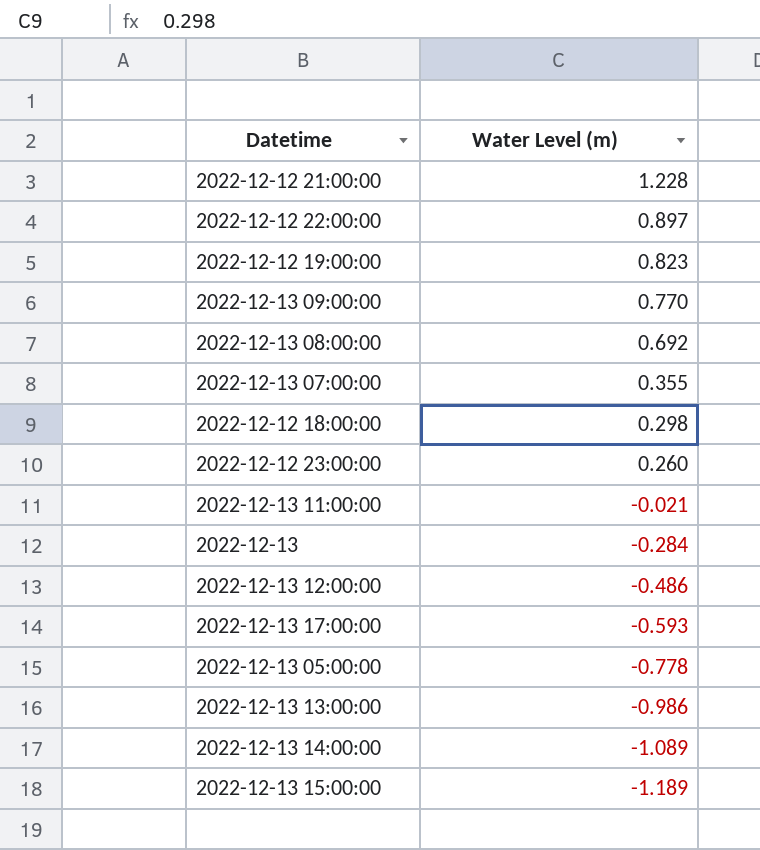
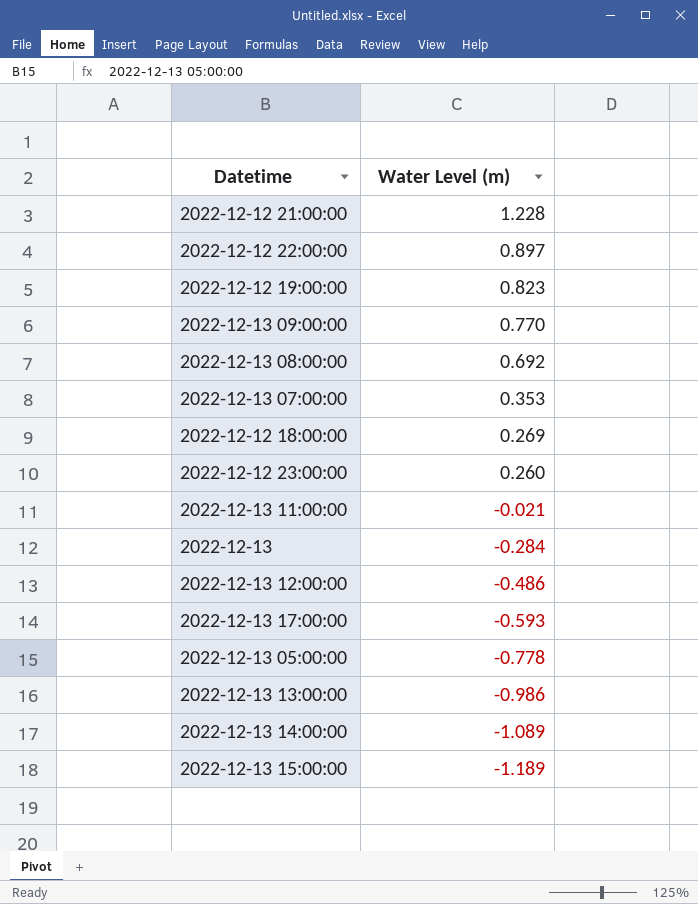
2022-12-13 07:00:00 | Water Level (m): 0.355 -> 0.353
2022-12-12 18:00:00 | Water Level (m): 0.298 -> 0.269

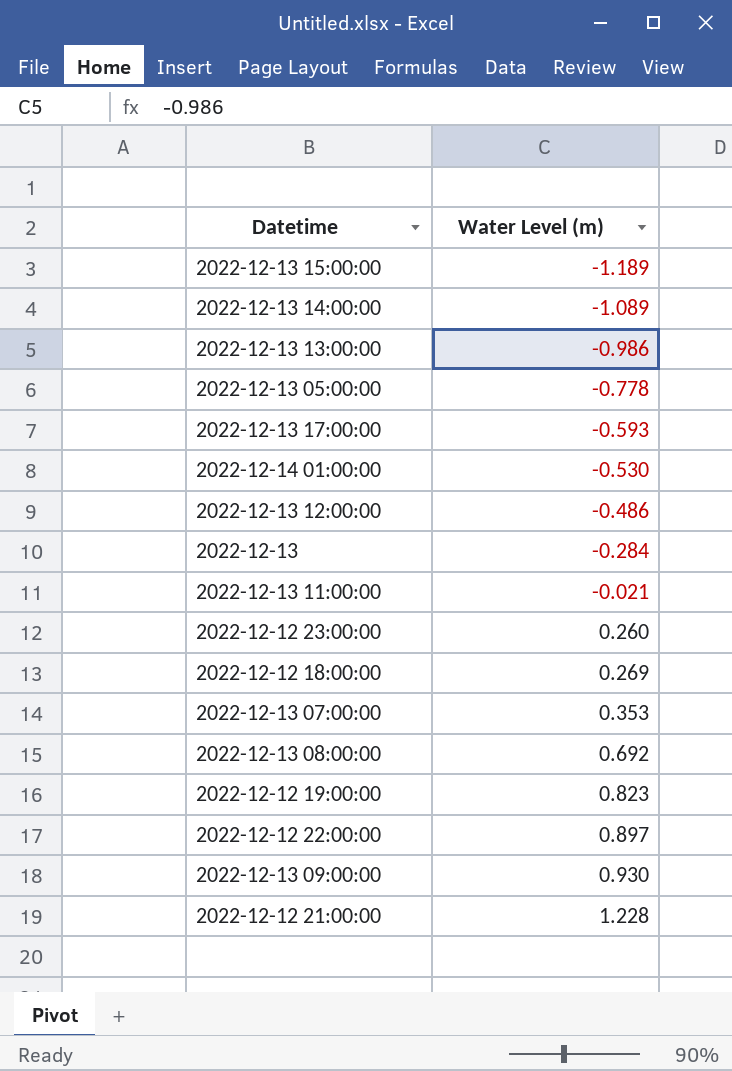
row order: Water Level (m) descending -> Water Level (m) ascending
row 2022-12-14 01:00:00: none -> -0.530
2022-12-13 09:00:00 | Water Level (m): 0.770 -> 0.930

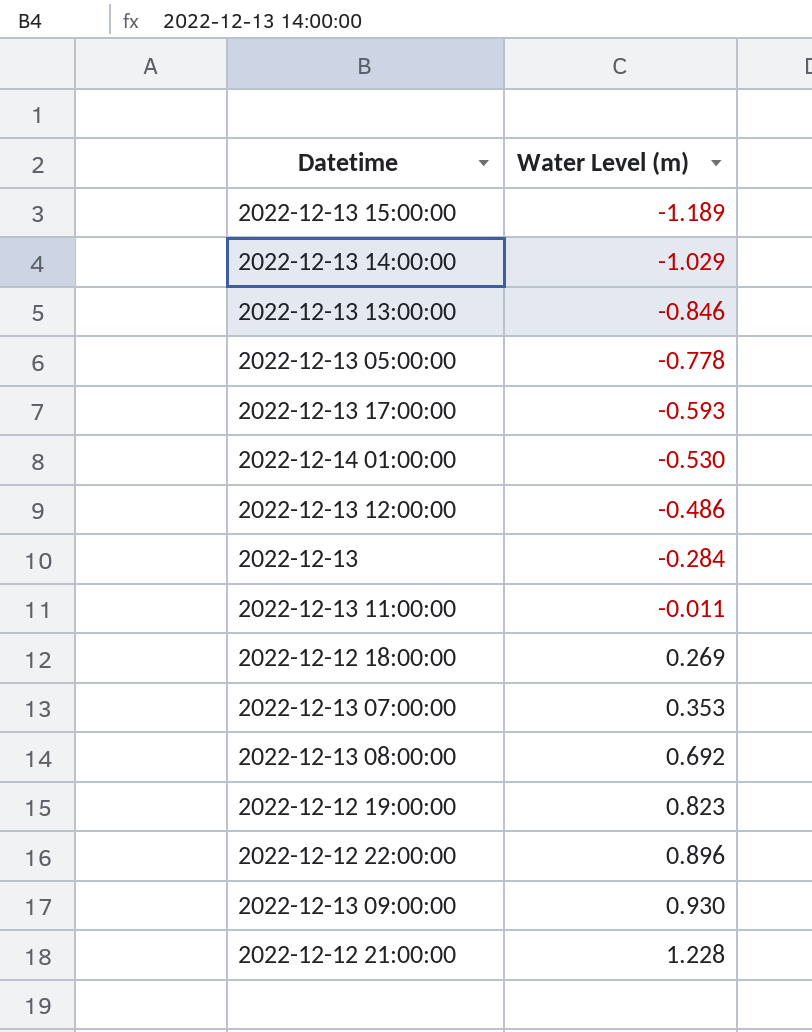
row 2022-12-12 23:00:00: 0.260 -> none
2022-12-13 14:00:00 | Water Level (m): -1.089 -> -1.029
2022-12-13 13:00:00 | Water Level (m): -0.986 -> -0.846
2022-12-13 11:00:00 | Water Level (m): -0.021 -> -0.011
2022-12-12 22:00:00 | Water Level (m): 0.897 -> 0.896

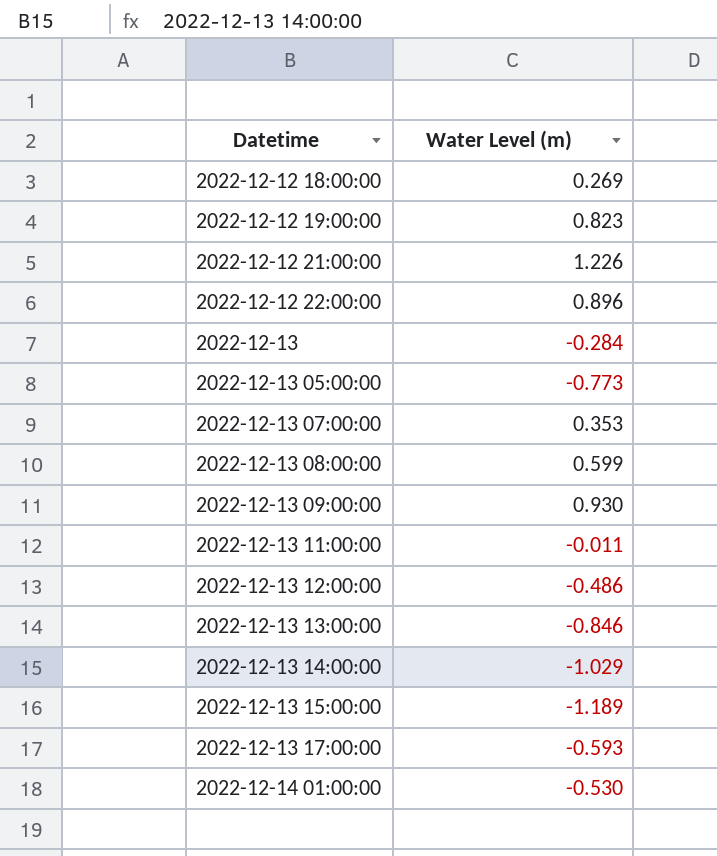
row order: Water Level (m) ascending -> Datetime ascending
2022-12-12 21:00:00 | Water Level (m): 1.228 -> 1.226
2022-12-13 05:00:00 | Water Level (m): -0.778 -> -0.773
2022-12-13 08:00:00 | Water Level (m): 0.692 -> 0.599

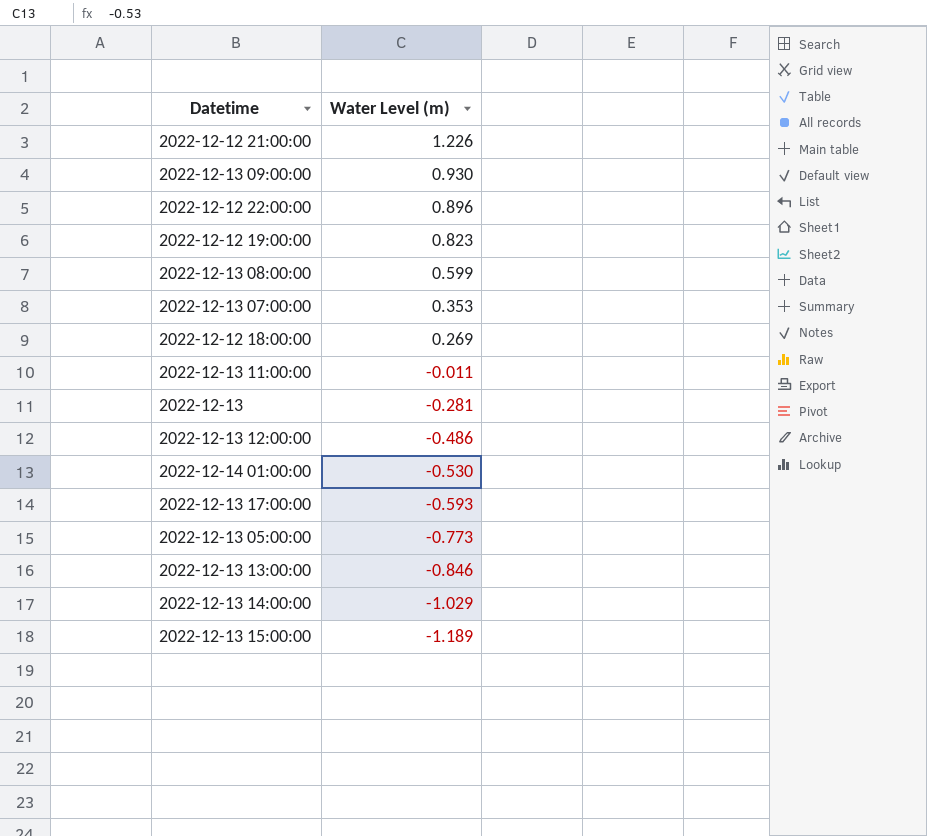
row order: Datetime ascending -> Water Level (m) descending
2022-12-13 | Water Level (m): -0.284 -> -0.281

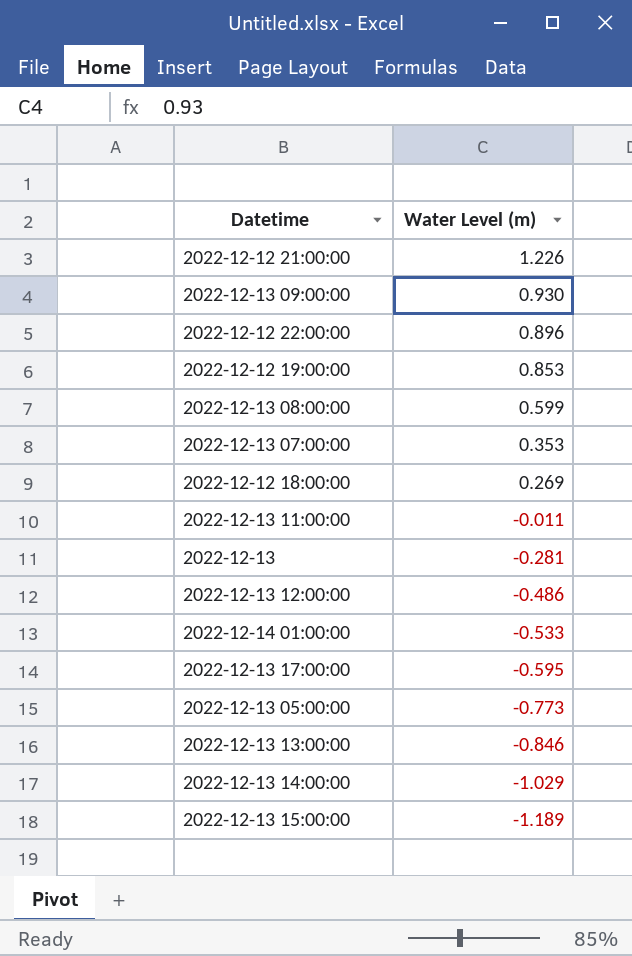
2022-12-12 19:00:00 | Water Level (m): 0.823 -> 0.853
2022-12-14 01:00:00 | Water Level (m): -0.530 -> -0.533
2022-12-13 17:00:00 | Water Level (m): -0.593 -> -0.595

